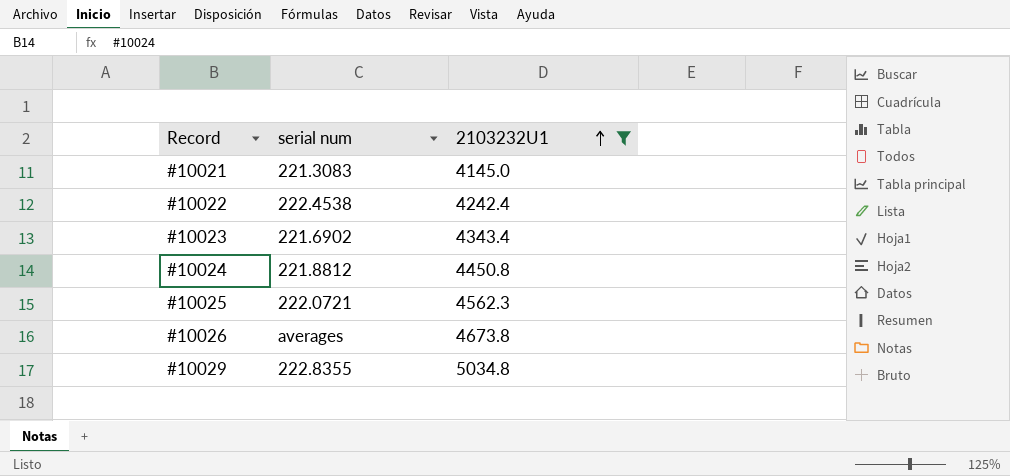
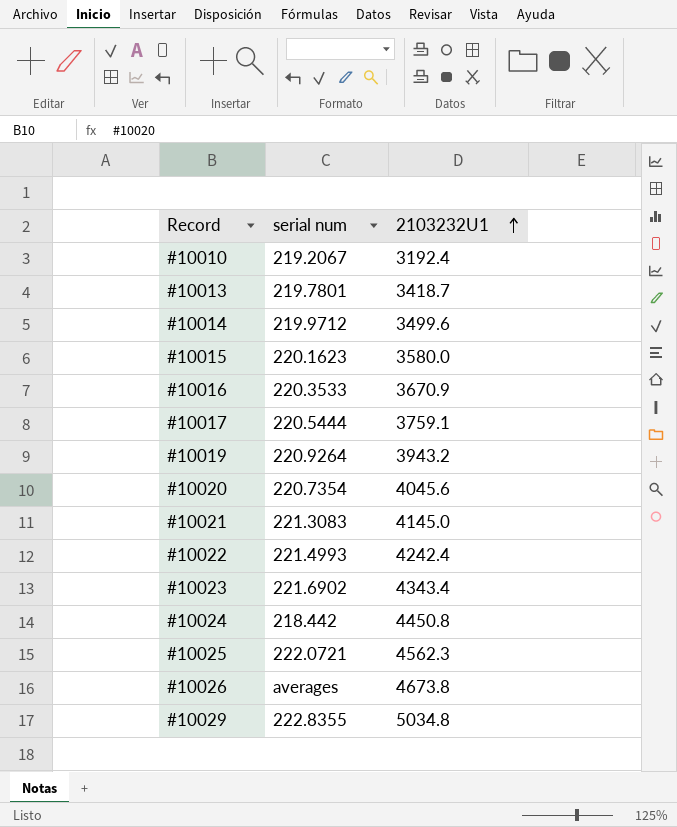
filter: 2103232U1 >= 4145.0 -> none
#10022 | serial num: 222.4538 -> 221.4993
#10024 | serial num: 221.8812 -> 218.442

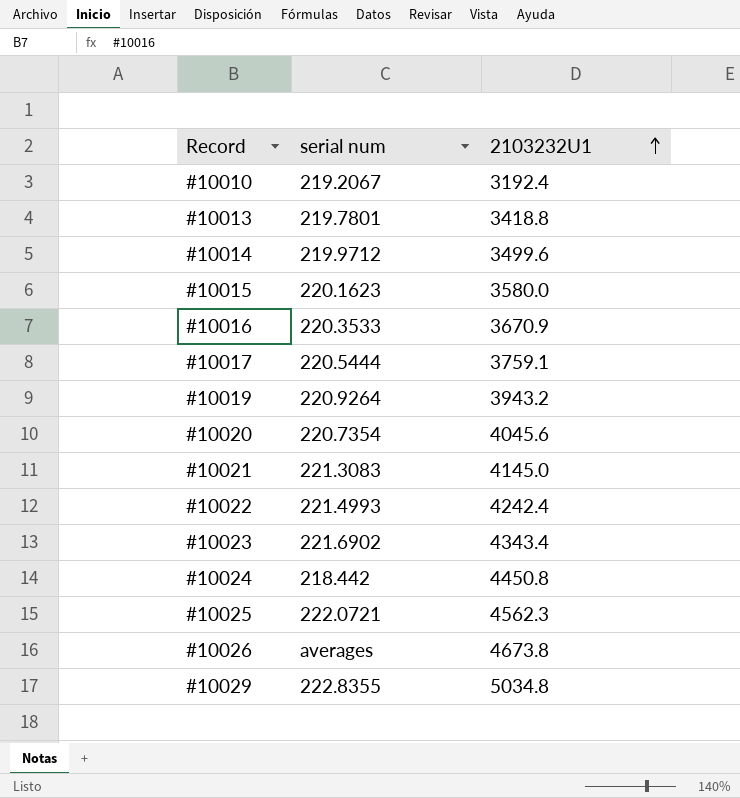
#10013 | 2103232U1: 3418.7 -> 3418.8

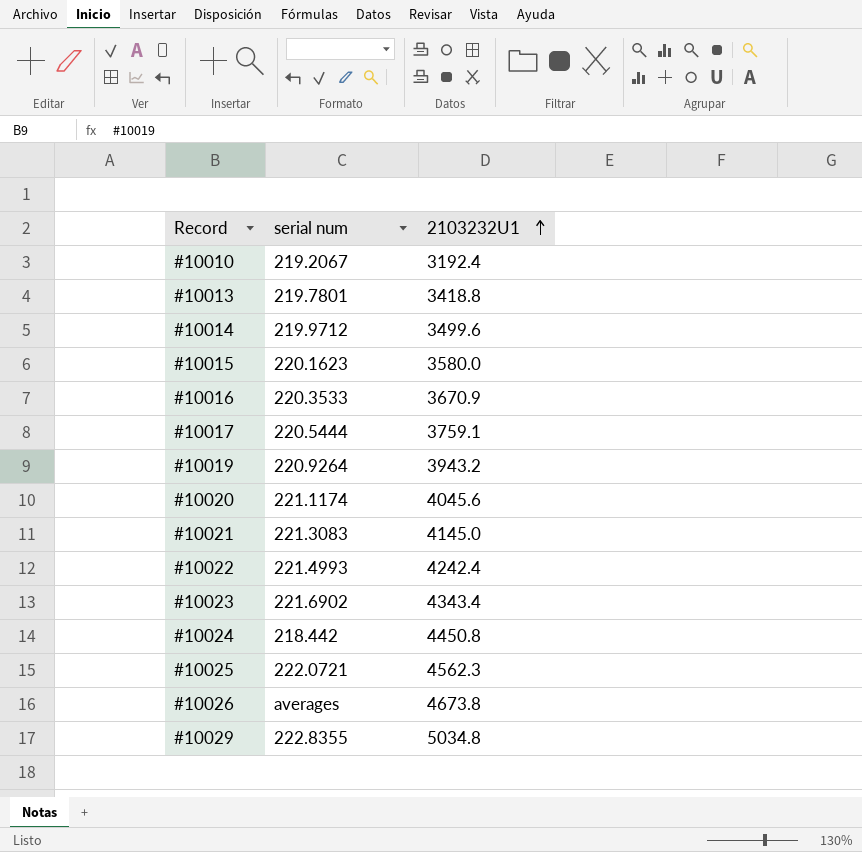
#10020 | serial num: 220.7354 -> 221.1174

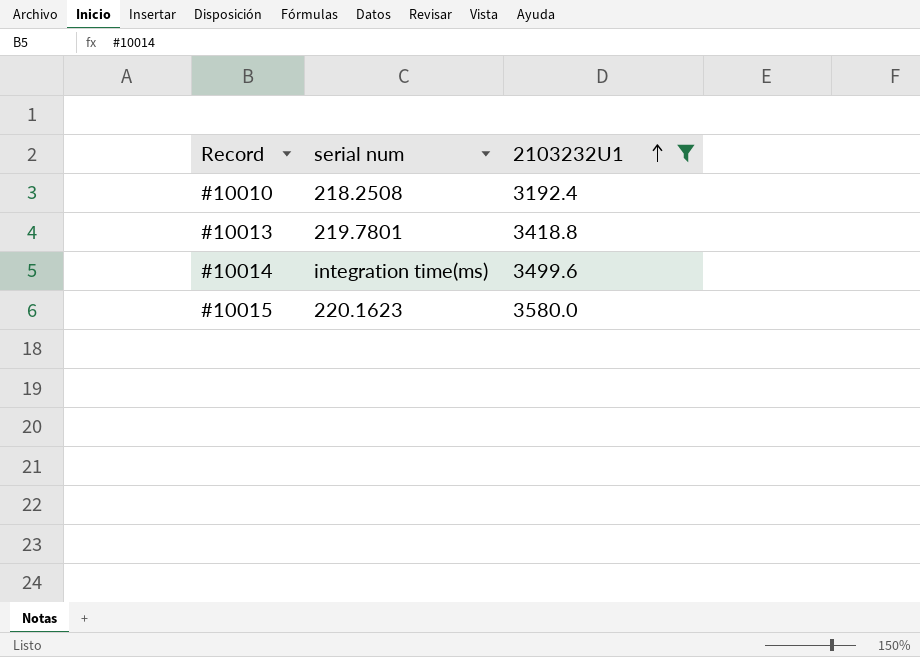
filter: none -> 2103232U1 <= 3580.0
#10010 | serial num: 219.2067 -> 218.2508
#10014 | serial num: 219.9712 -> integration time(ms)

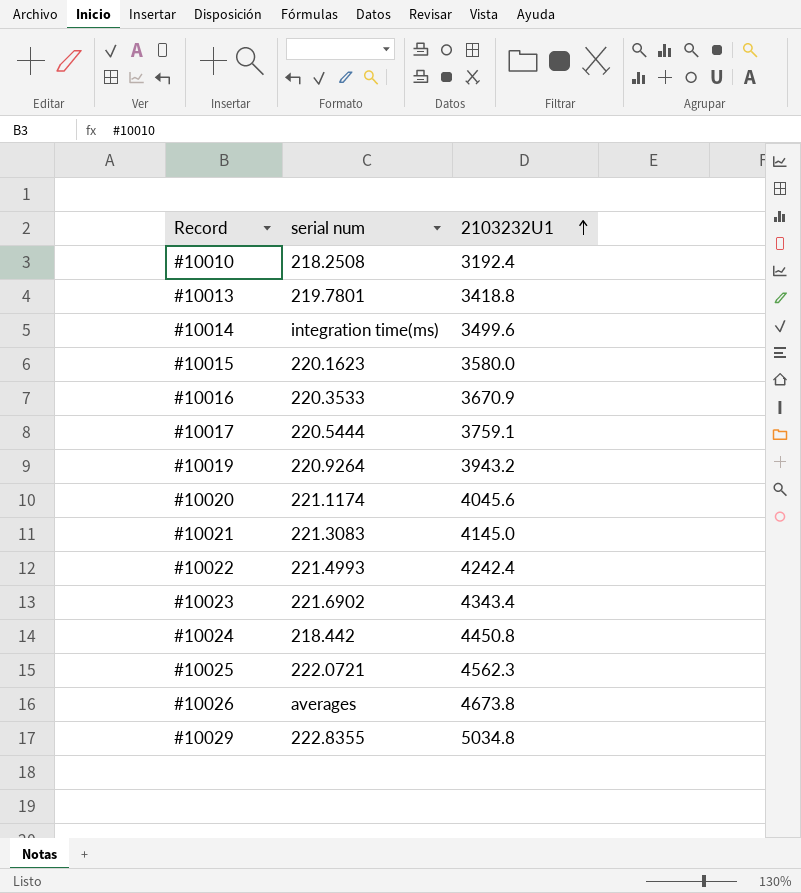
filter: 2103232U1 <= 3580.0 -> none

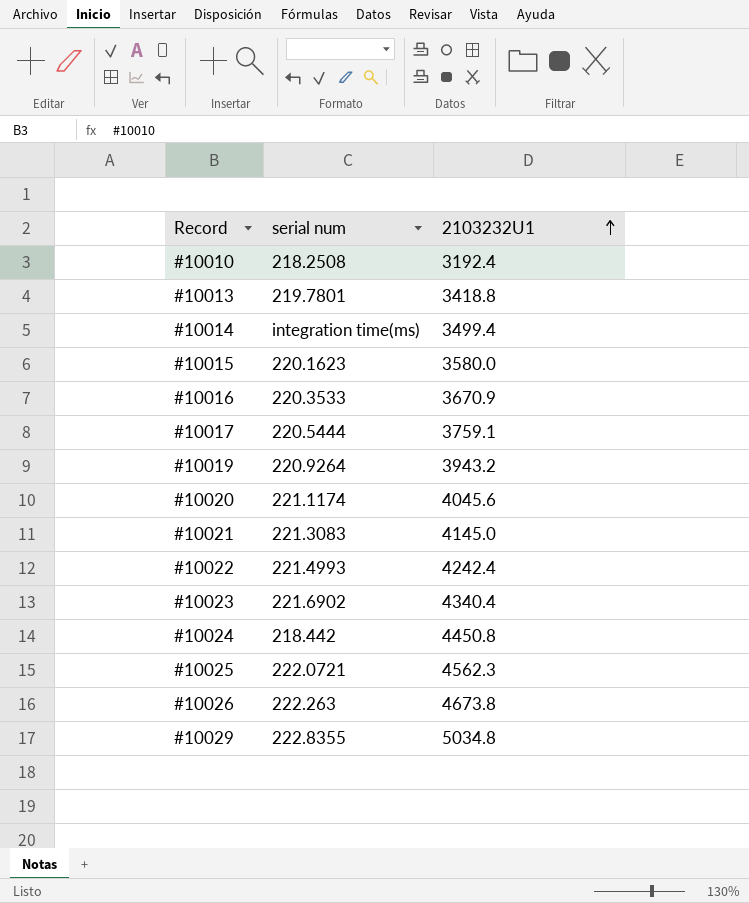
#10014 | 2103232U1: 3499.6 -> 3499.4
#10023 | 2103232U1: 4343.4 -> 4340.4
#10026 | serial num: averages -> 222.263

